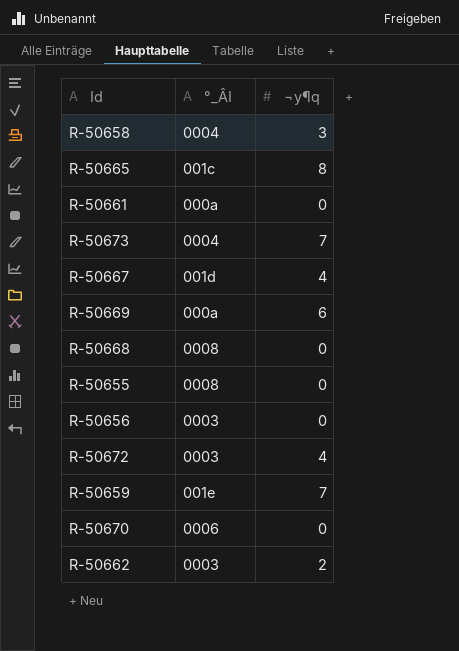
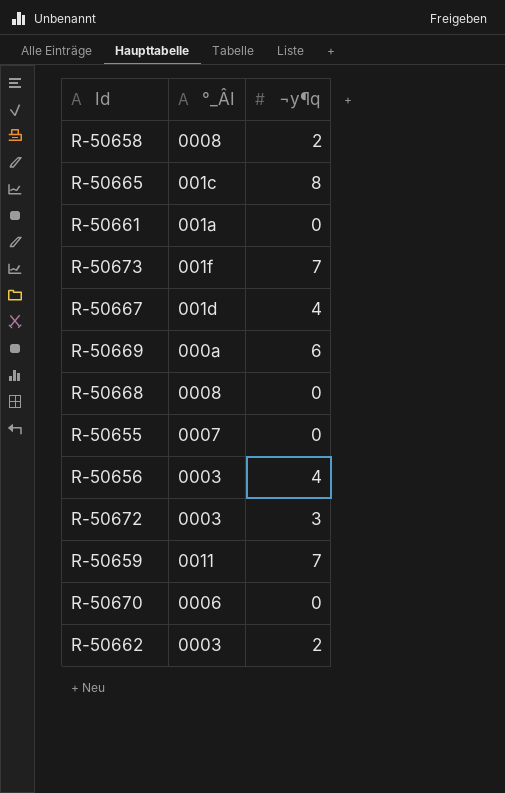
R-50658 | °_ÂI: 0004 -> 0008
R-50658 | ¬y¶q: 3 -> 2
R-50661 | °_ÂI: 000a -> 001a
R-50673 | °_ÂI: 0004 -> 001f
R-50655 | °_ÂI: 0008 -> 0007
R-50656 | ¬y¶q: 0 -> 4
R-50672 | ¬y¶q: 4 -> 3
R-50659 | °_ÂI: 001e -> 0011

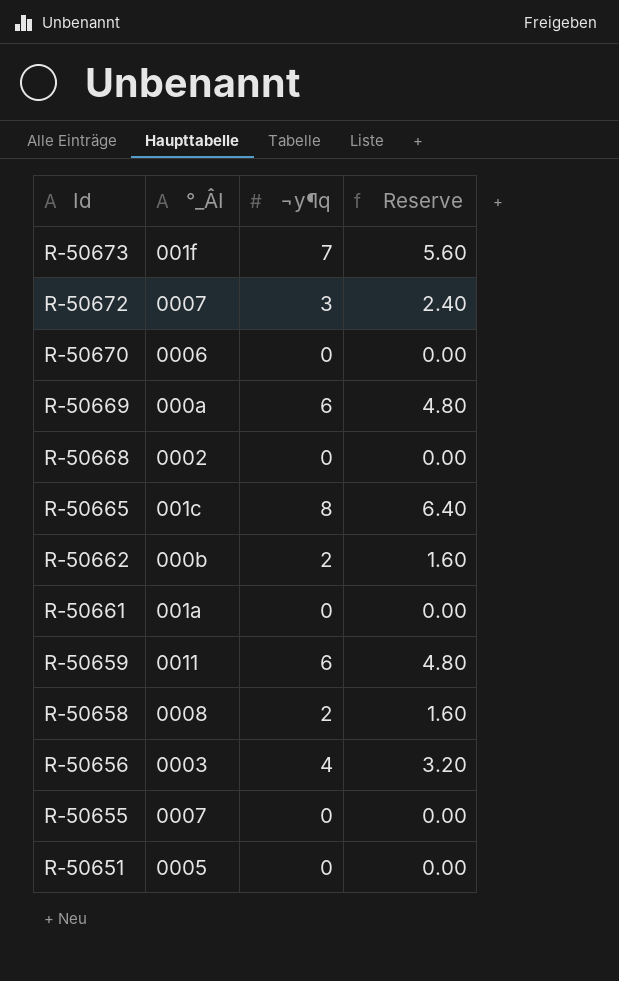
row order: none -> Id descending
column Reserve | formula: none -> [¬y¶q] * 0.8
row R-50667: 001d | 4 -> none
R-50672 | °_ÂI: 0003 -> 0007
R-50668 | °_ÂI: 0008 -> 0002
R-50662 | °_ÂI: 0003 -> 000b
R-50659 | ¬y¶q: 7 -> 6
row R-50651: none -> 0005 | 0 | 0.00

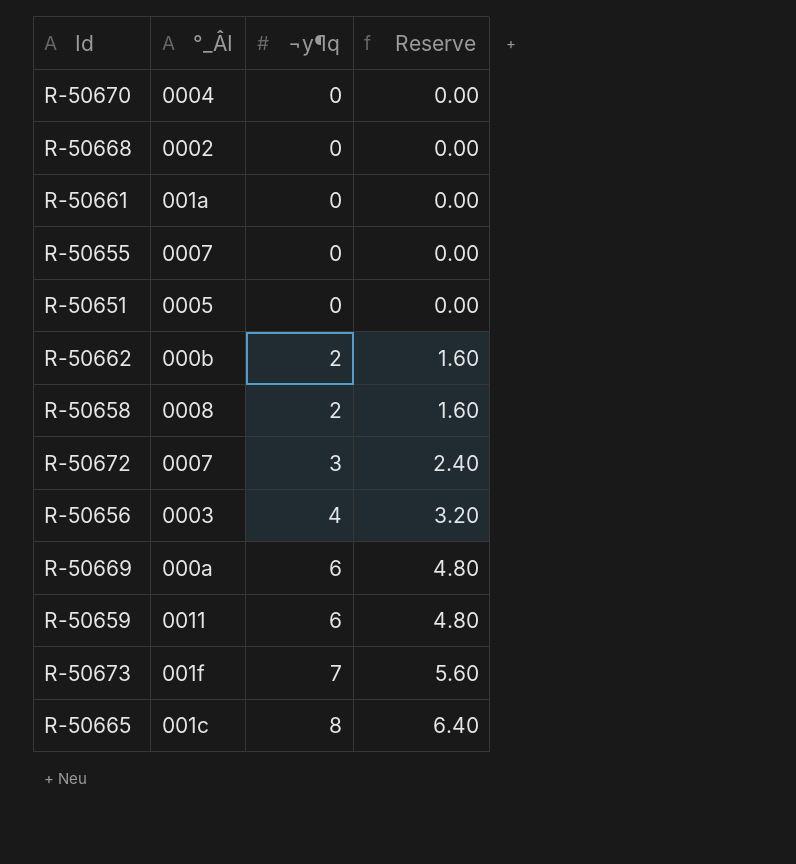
row order: Id descending -> ¬y¶q ascending
R-50670 | °_ÂI: 0006 -> 0004

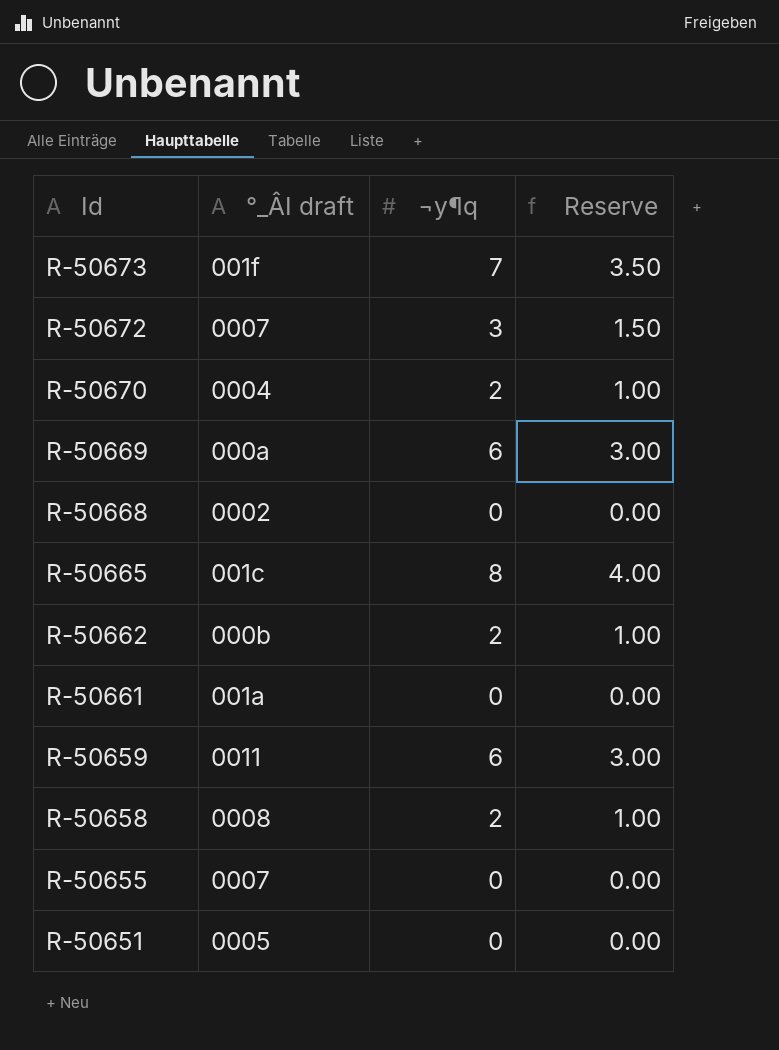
row order: ¬y¶q ascending -> Id descending
column name: °_ÂI -> °_ÂI draft
column Reserve | formula: [¬y¶q] * 0.8 -> [¬y¶q] * 0.5
row R-50656: 0003 | 4 | 3.20 -> none
R-50670 | ¬y¶q: 0 -> 2

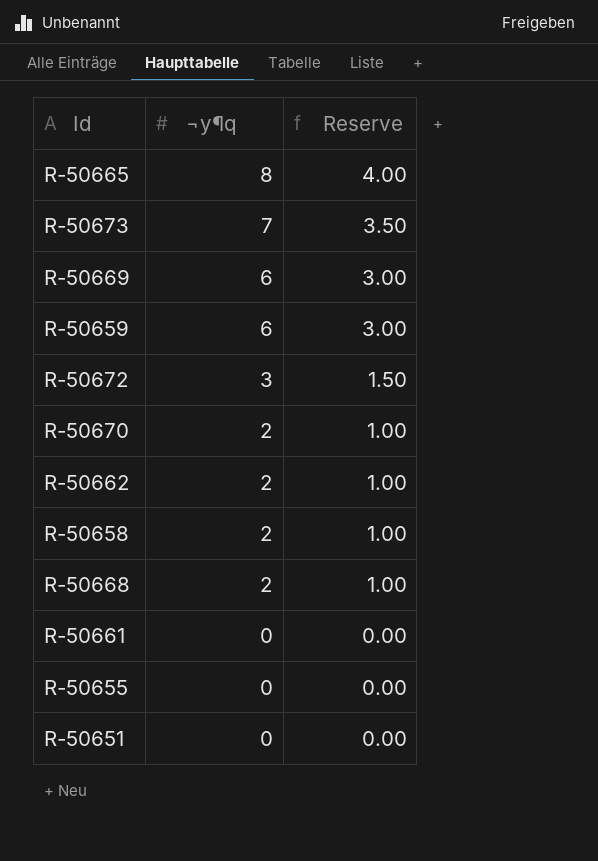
row order: Id descending -> ¬y¶q descending
column °_ÂI draft | position: 2 -> none
R-50668 | ¬y¶q: 0 -> 2
R-50668 | Reserve: 0.00 -> 1.00

